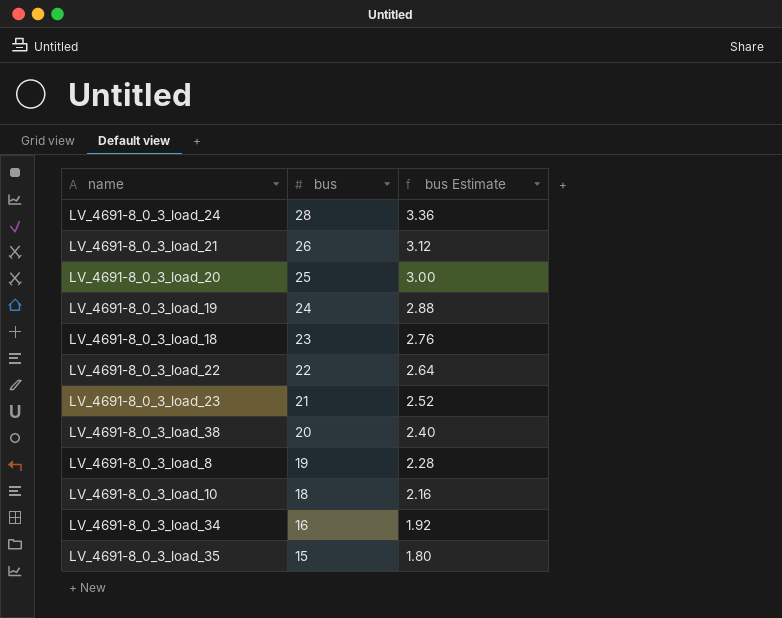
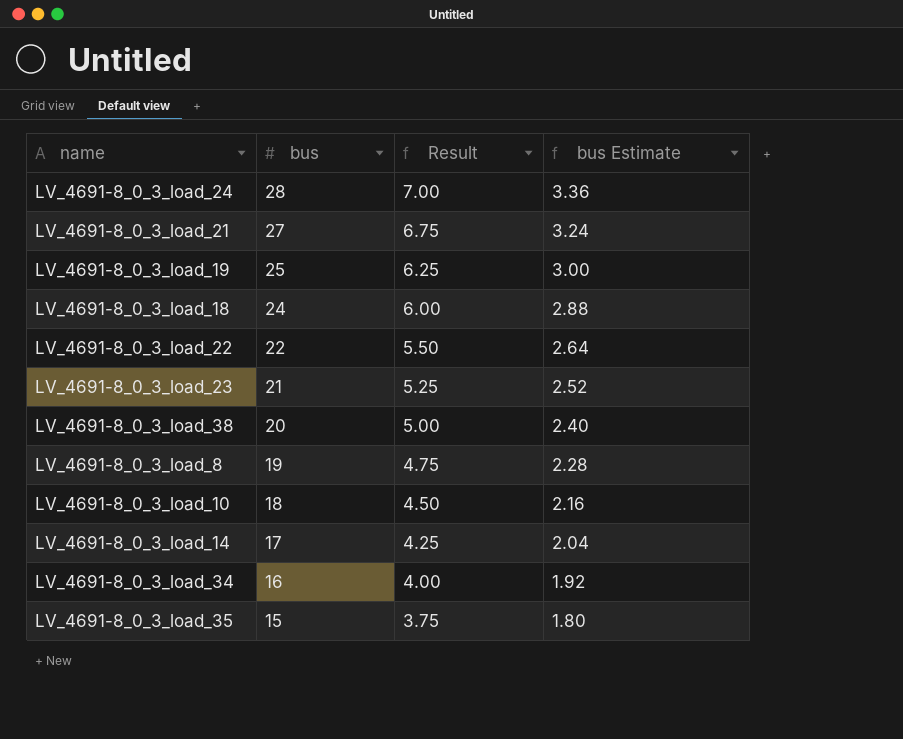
column Result | formula: none -> [bus] * 0.25
row LV_4691-8_0_3_load_20: 25 | 3.00 -> none
LV_4691-8_0_3_load_21 | bus: 26 -> 27
LV_4691-8_0_3_load_21 | bus Estimate: 3.12 -> 3.24
LV_4691-8_0_3_load_19 | bus: 24 -> 25
LV_4691-8_0_3_load_19 | bus Estimate: 2.88 -> 3.00
LV_4691-8_0_3_load_18 | bus: 23 -> 24
LV_4691-8_0_3_load_18 | bus Estimate: 2.76 -> 2.88
row LV_4691-8_0_3_load_14: none -> 17 | 4.25 | 2.04

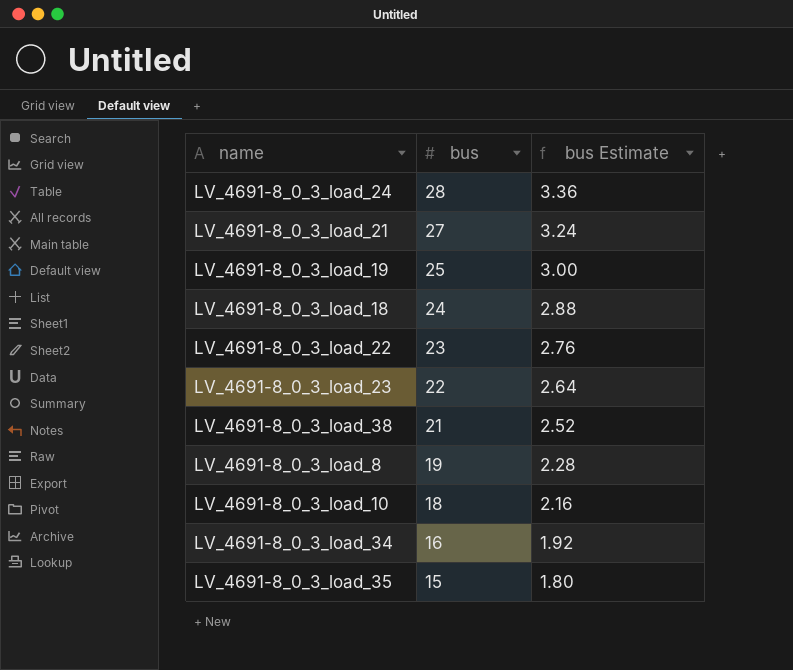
column Result | formula: [bus] * 0.25 -> none
row LV_4691-8_0_3_load_14: 17 | 4.25 | 2.04 -> none
LV_4691-8_0_3_load_22 | bus: 22 -> 23
LV_4691-8_0_3_load_22 | bus Estimate: 2.64 -> 2.76
LV_4691-8_0_3_load_23 | bus: 21 -> 22
LV_4691-8_0_3_load_23 | bus Estimate: 2.52 -> 2.64
LV_4691-8_0_3_load_38 | bus: 20 -> 21
LV_4691-8_0_3_load_38 | bus Estimate: 2.40 -> 2.52

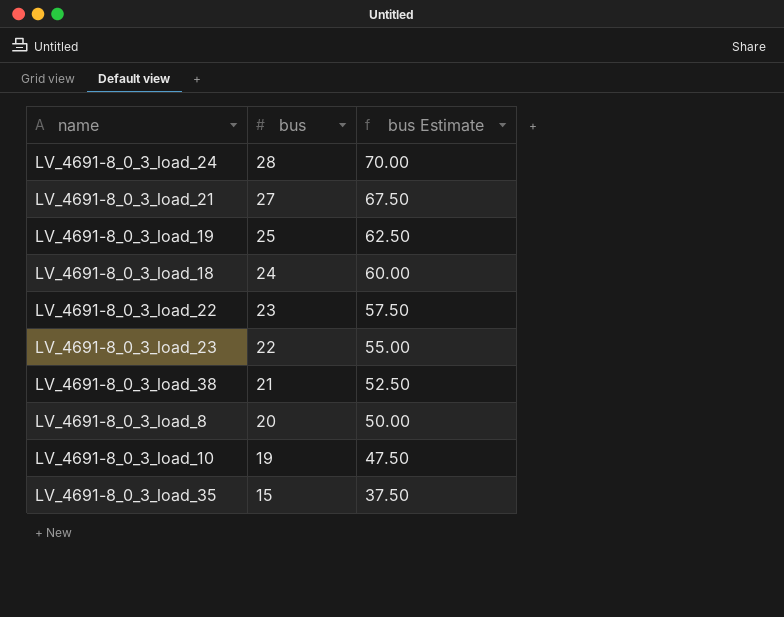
column bus Estimate | formula: [bus] * 0.12 -> [bus] * 2.5
row LV_4691-8_0_3_load_34: 16 | 1.92 -> none
LV_4691-8_0_3_load_8 | bus: 19 -> 20
LV_4691-8_0_3_load_10 | bus: 18 -> 19

